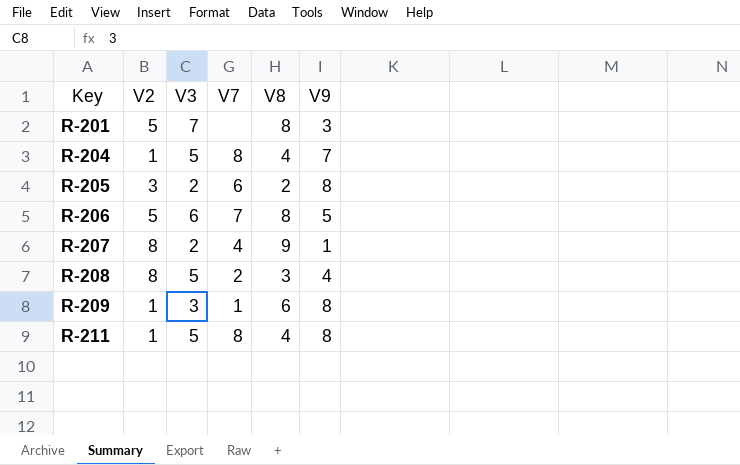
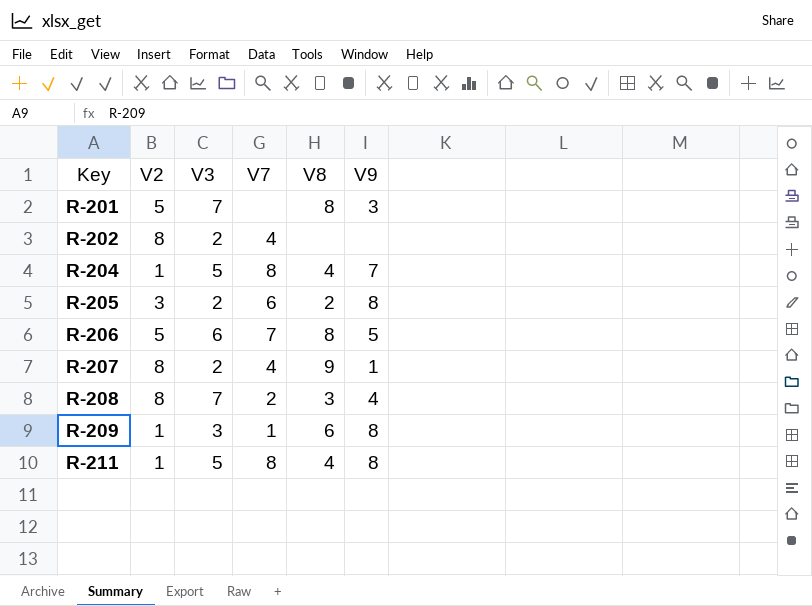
row R-202: none -> 8 | 2 | 4 | none | none
R-208 | V3: 5 -> 7

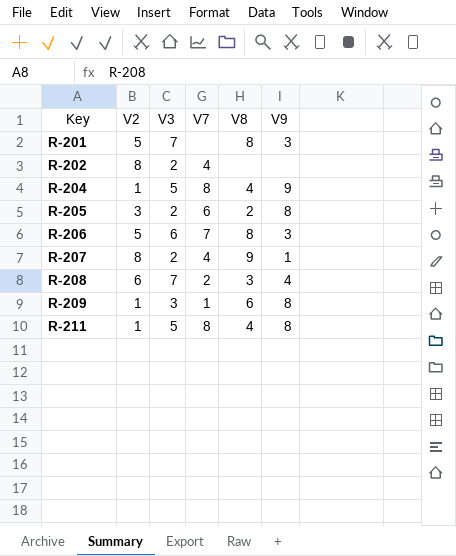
R-204 | V9: 7 -> 9
R-206 | V9: 5 -> 3
R-208 | V2: 8 -> 6

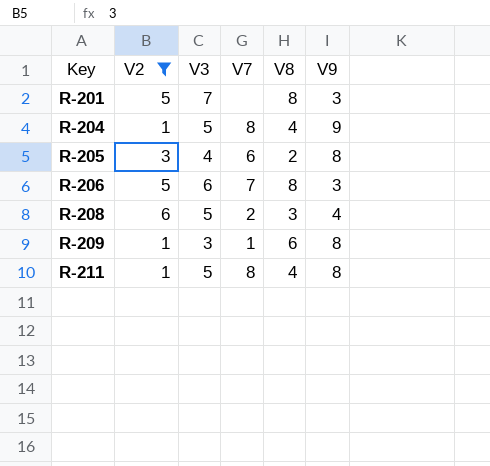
filter: none -> V2 != 8
R-205 | V3: 2 -> 4
R-208 | V3: 7 -> 5

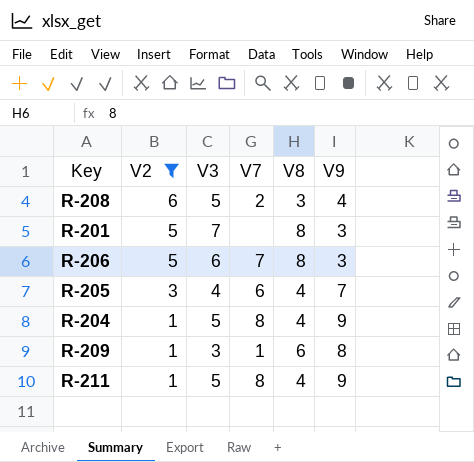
row order: Key ascending -> V2 descending
R-205 | V8: 2 -> 4
R-205 | V9: 8 -> 7
R-211 | V9: 8 -> 9

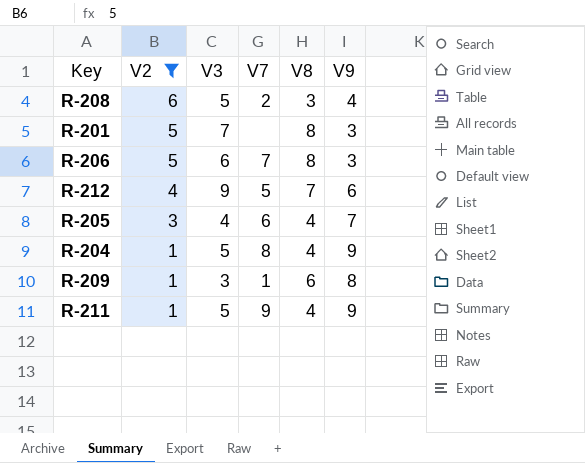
row R-212: none -> 4 | 9 | 5 | 7 | 6
R-211 | V7: 8 -> 9

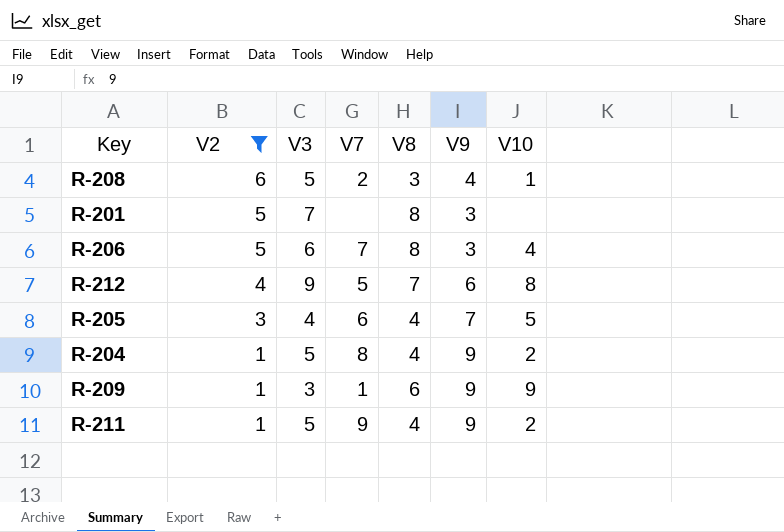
column V10 | position: none -> 7
R-209 | V9: 8 -> 9

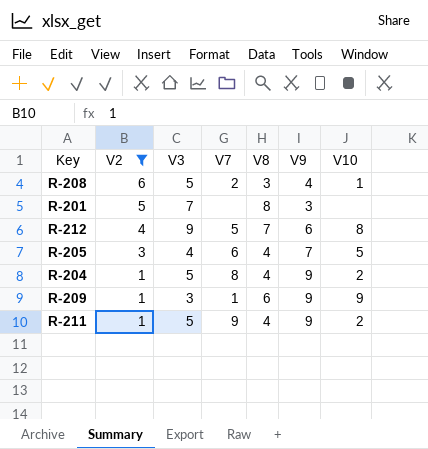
row R-206: 5 | 6 | 7 | 8 | 3 | 4 -> none

